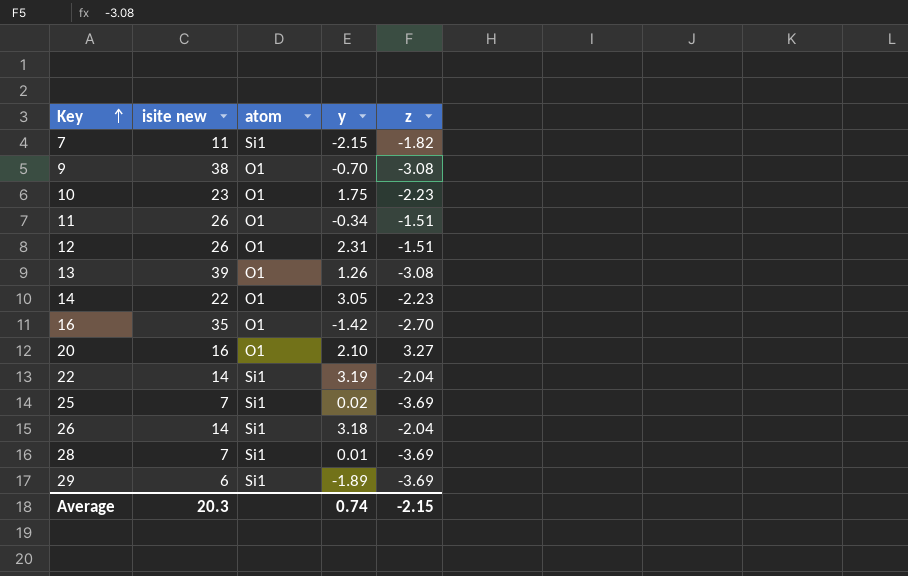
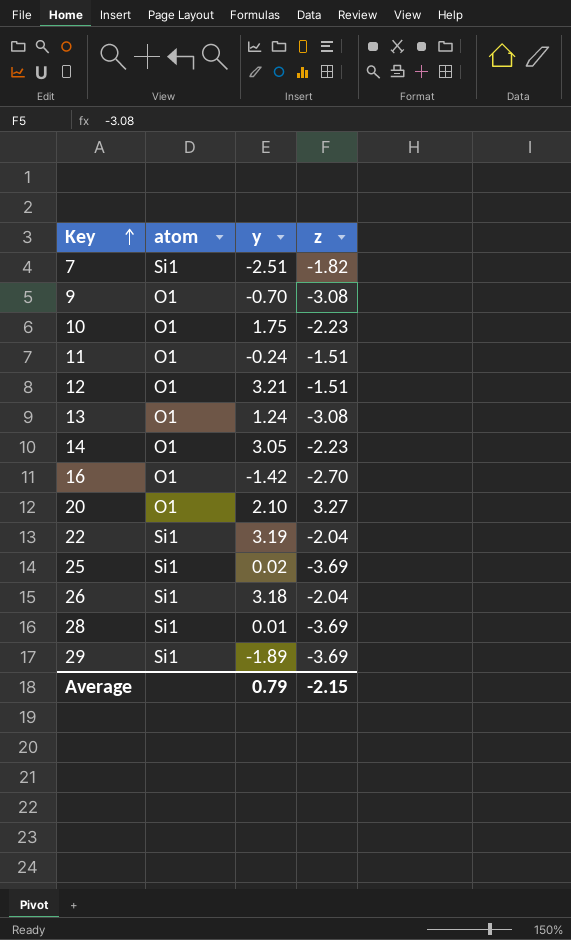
column isite new | position: 2 -> none
7 | y: -2.15 -> -2.51
11 | y: -0.34 -> -0.24
12 | y: 2.31 -> 3.21
13 | y: 1.26 -> 1.24
Average | y: 0.74 -> 0.79

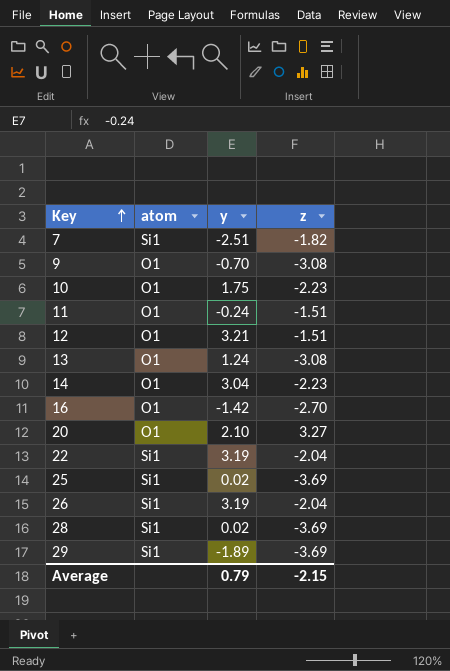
14 | y: 3.05 -> 3.04
26 | y: 3.18 -> 3.19
28 | y: 0.01 -> 0.02

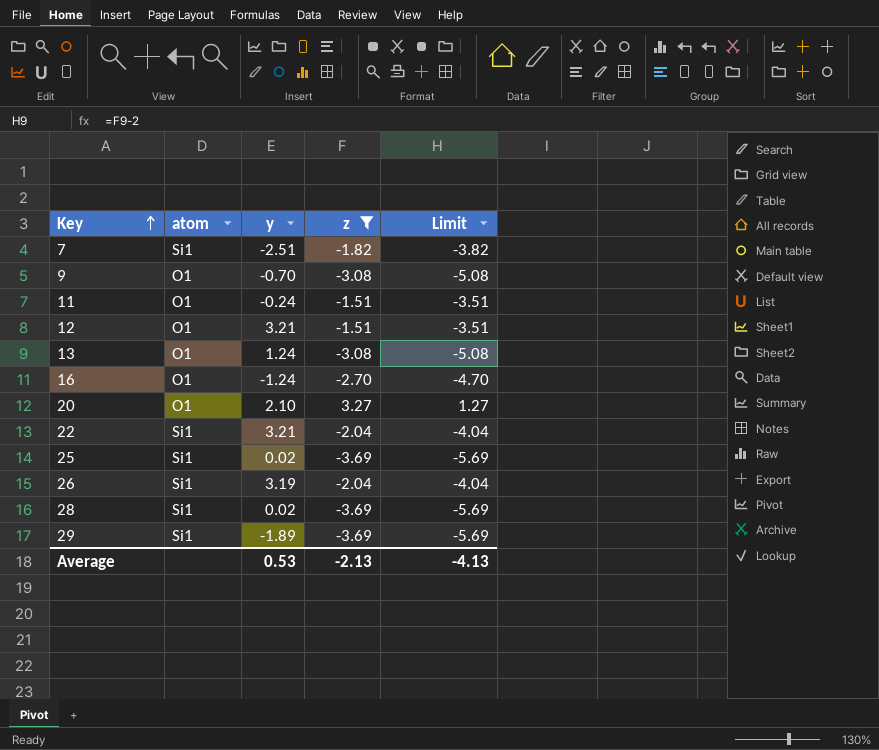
filter: none -> z != -2.23
column Limit | formula: none -> [z] - 2
16 | y: -1.42 -> -1.24
22 | y: 3.19 -> 3.21
Average | y: 0.79 -> 0.53
Average | z: -2.15 -> -2.13

